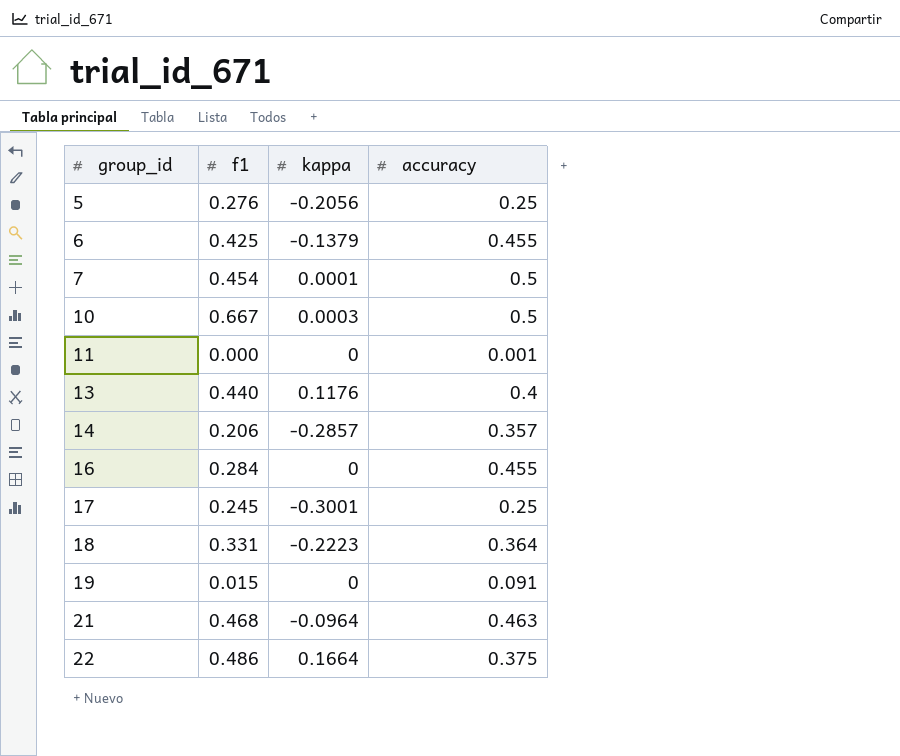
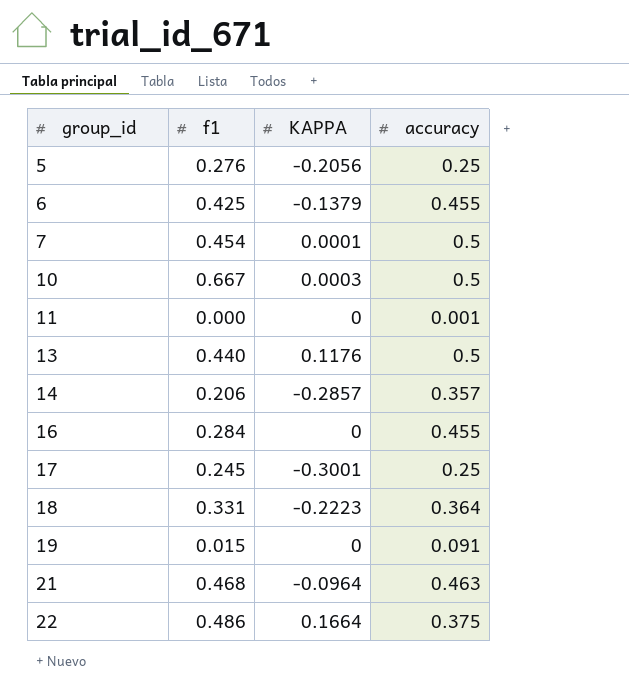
column name: kappa -> KAPPA
13 | accuracy: 0.4 -> 0.5

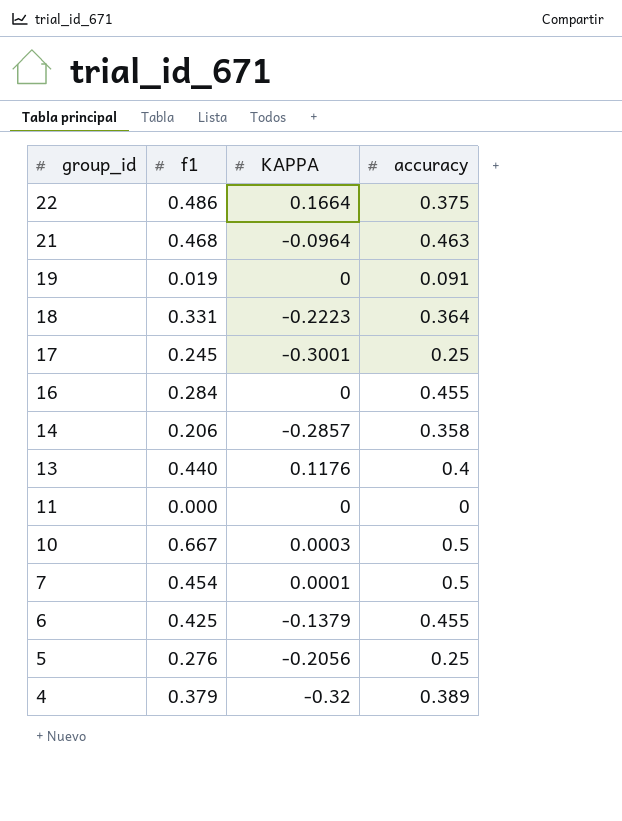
row order: group_id ascending -> group_id descending
19 | f1: 0.015 -> 0.019
14 | accuracy: 0.357 -> 0.358
13 | accuracy: 0.5 -> 0.4
11 | accuracy: 0.001 -> 0
row 4: none -> 0.379 | -0.32 | 0.389

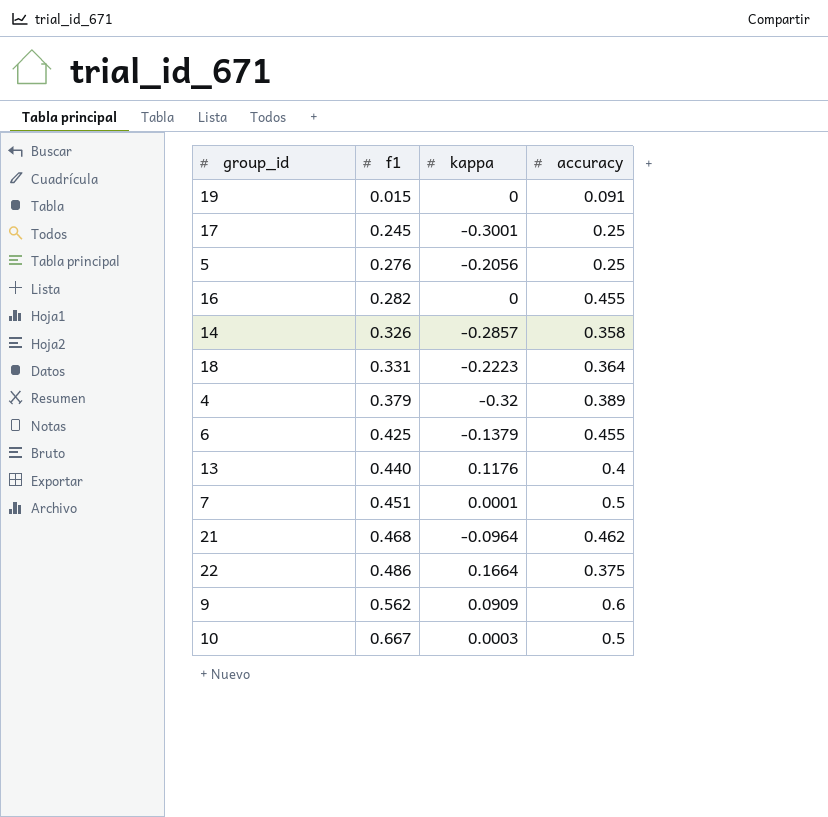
row order: group_id descending -> f1 ascending
column name: KAPPA -> kappa
row 11: 0.000 | 0 | 0 -> none
19 | f1: 0.019 -> 0.015
16 | f1: 0.284 -> 0.282
14 | f1: 0.206 -> 0.326
7 | f1: 0.454 -> 0.451
21 | accuracy: 0.463 -> 0.462
row 9: none -> 0.562 | 0.0909 | 0.6

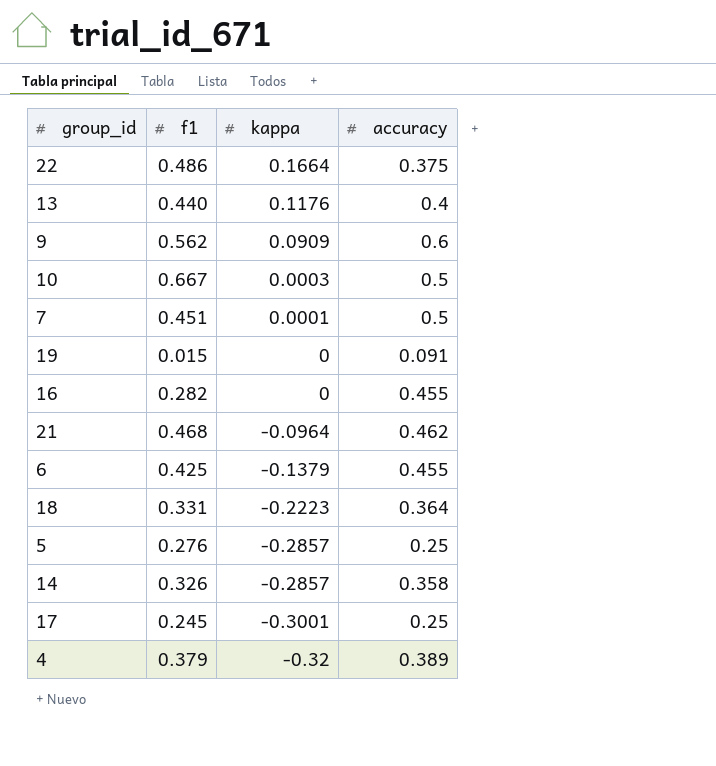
row order: f1 ascending -> kappa descending
5 | kappa: -0.2056 -> -0.2857

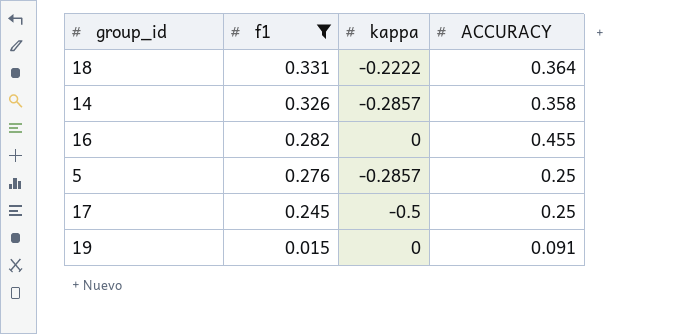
filter: none -> f1 <= 0.331
row order: kappa descending -> f1 descending
column name: accuracy -> ACCURACY
18 | kappa: -0.2223 -> -0.2222
17 | kappa: -0.3001 -> -0.5

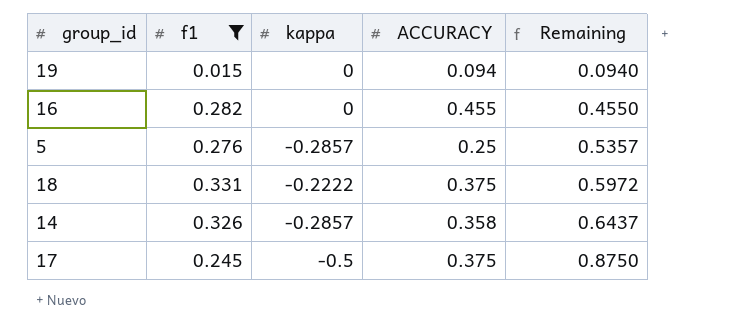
row order: f1 descending -> Remaining ascending
column Remaining | formula: none -> [ACCURACY] - [kappa]
19 | ACCURACY: 0.091 -> 0.094
18 | ACCURACY: 0.364 -> 0.375
17 | ACCURACY: 0.25 -> 0.375

